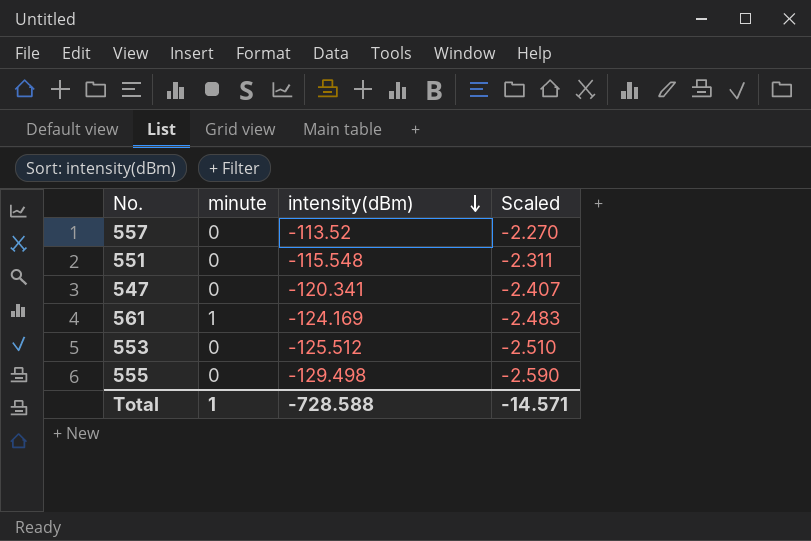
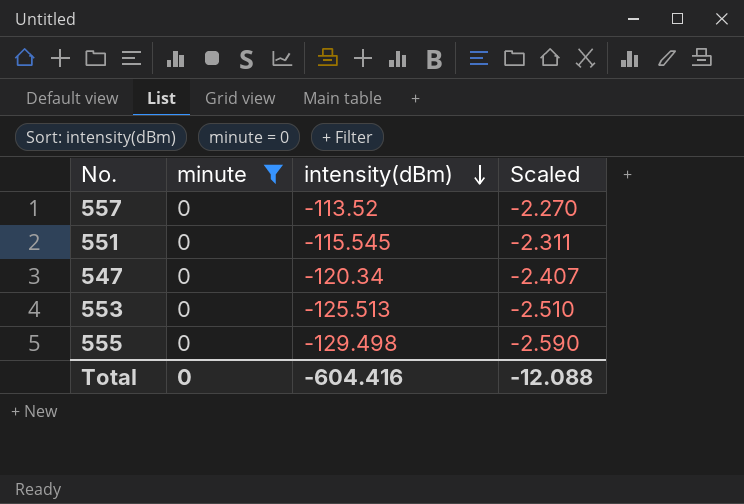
filter: none -> minute = 0
551 | intensity(dBm): -115.548 -> -115.545
547 | intensity(dBm): -120.341 -> -120.34
553 | intensity(dBm): -125.512 -> -125.513
Total | minute: 1 -> 0
Total | intensity(dBm): -728.588 -> -604.416
Total | Scaled: -14.571 -> -12.088

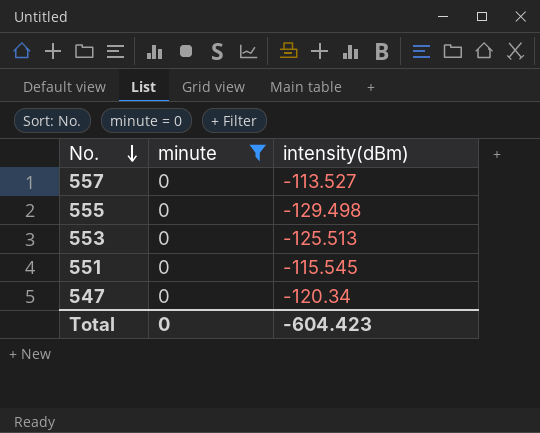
row order: intensity(dBm) descending -> No. descending
column Scaled | formula: [intensity(dBm)] * 0.02 -> none
557 | intensity(dBm): -113.52 -> -113.527
Total | intensity(dBm): -604.416 -> -604.423

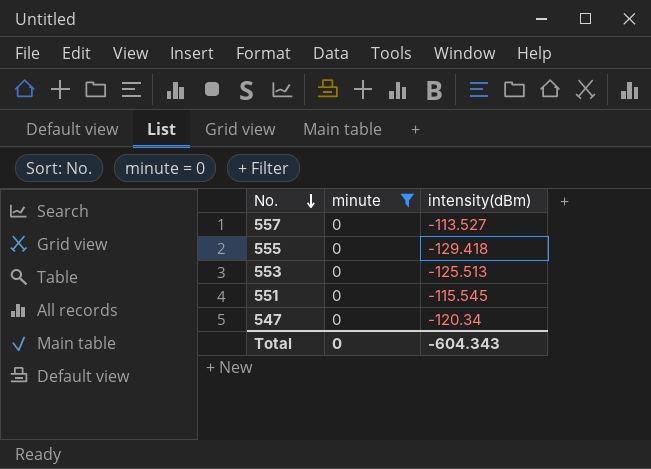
555 | intensity(dBm): -129.498 -> -129.418
Total | intensity(dBm): -604.423 -> -604.343

